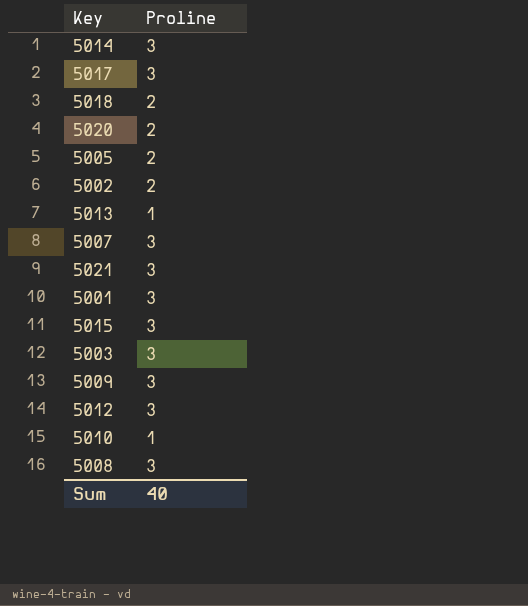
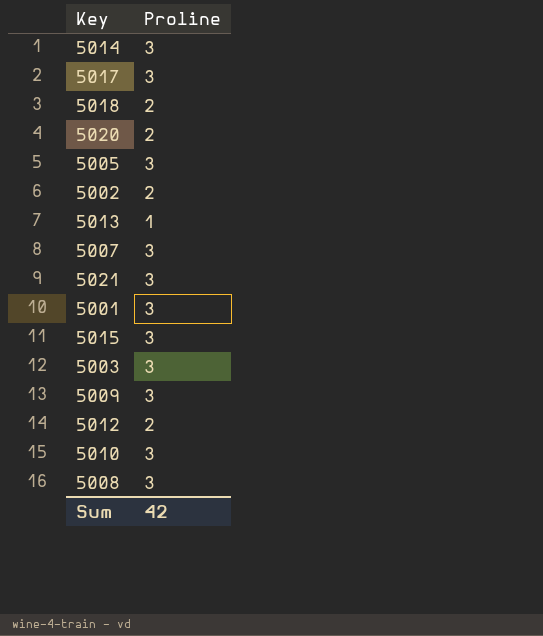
5005 | Proline: 2 -> 3
5012 | Proline: 3 -> 2
5010 | Proline: 1 -> 3
Sum | Proline: 40 -> 42

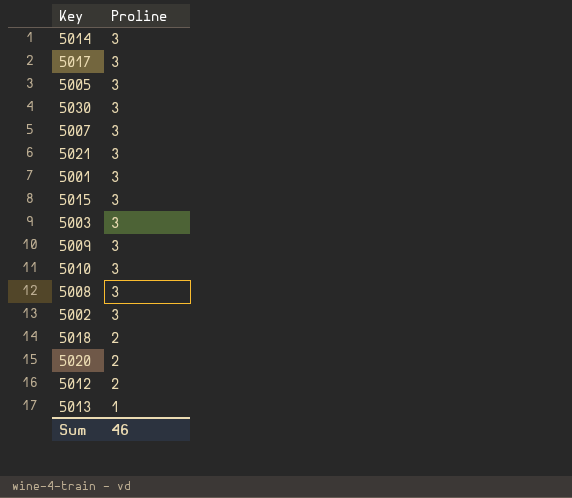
row order: none -> Proline descending
row 5030: none -> 3
5002 | Proline: 2 -> 3
Sum | Proline: 42 -> 46

